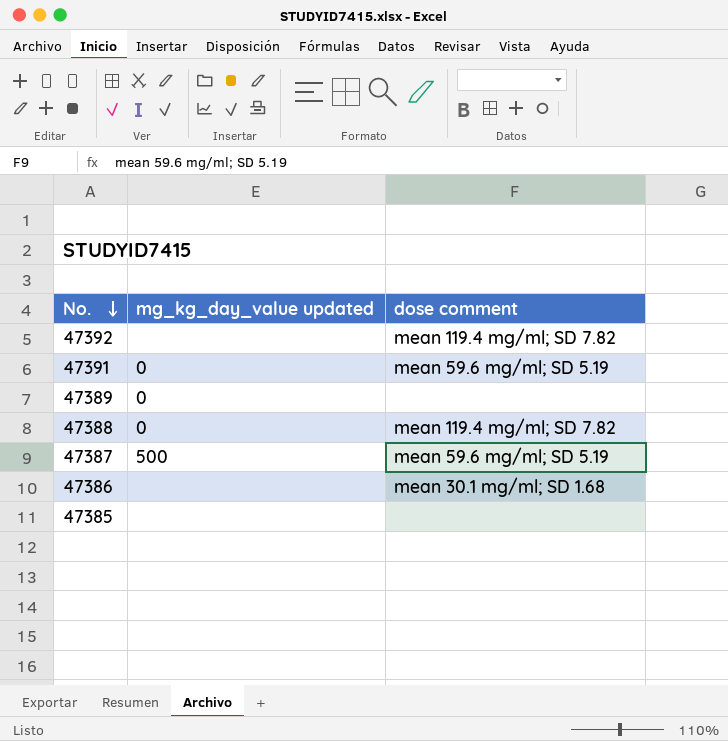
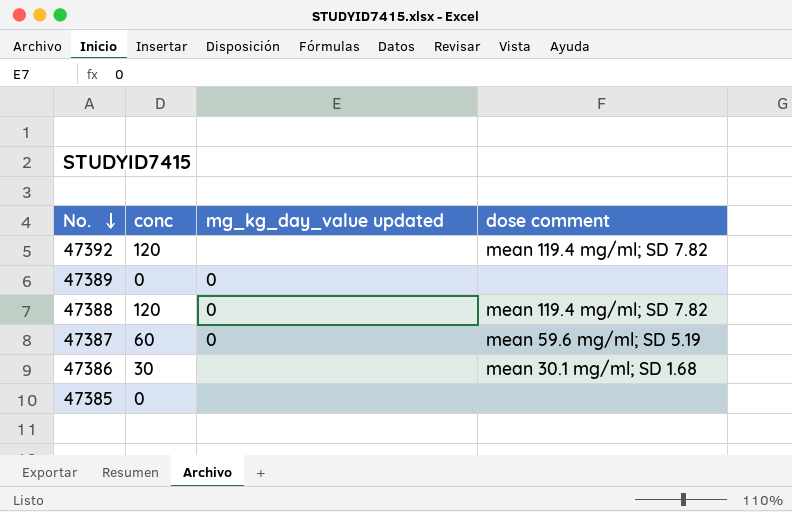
column conc | position: none -> 2
row 47391: 0 | mean 59.6 mg/ml; SD 5.19 -> none
47387 | mg_kg_day_value updated: 500 -> 0

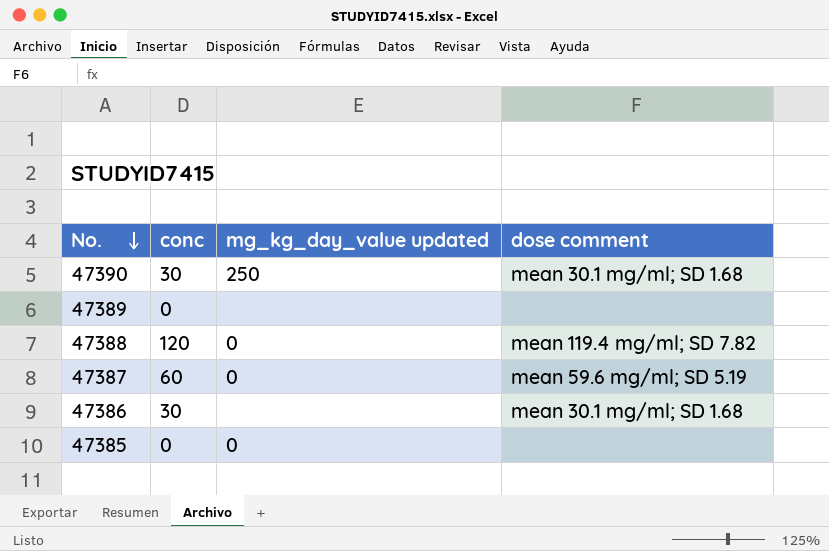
row 47392: 120 | none | mean 119.4 mg/ml; SD 7.82 -> none
row 47390: none -> 30 | 250 | mean 30.1 mg/ml; SD 1.68
47389 | mg_kg_day_value updated: 0 -> none
47385 | mg_kg_day_value updated: none -> 0

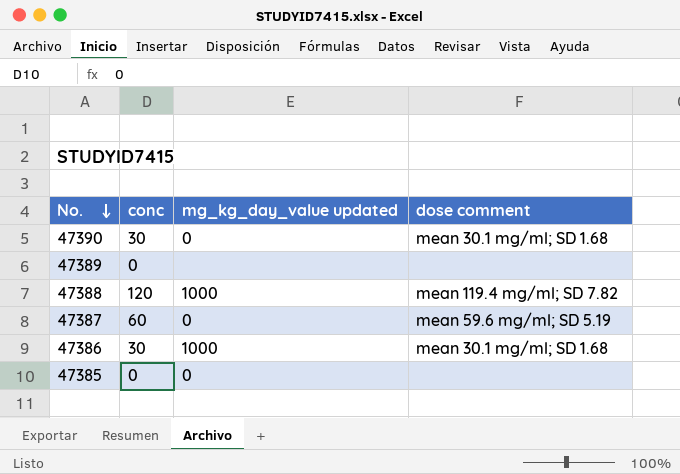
47390 | mg_kg_day_value updated: 250 -> 0
47388 | mg_kg_day_value updated: 0 -> 1000
47386 | mg_kg_day_value updated: none -> 1000

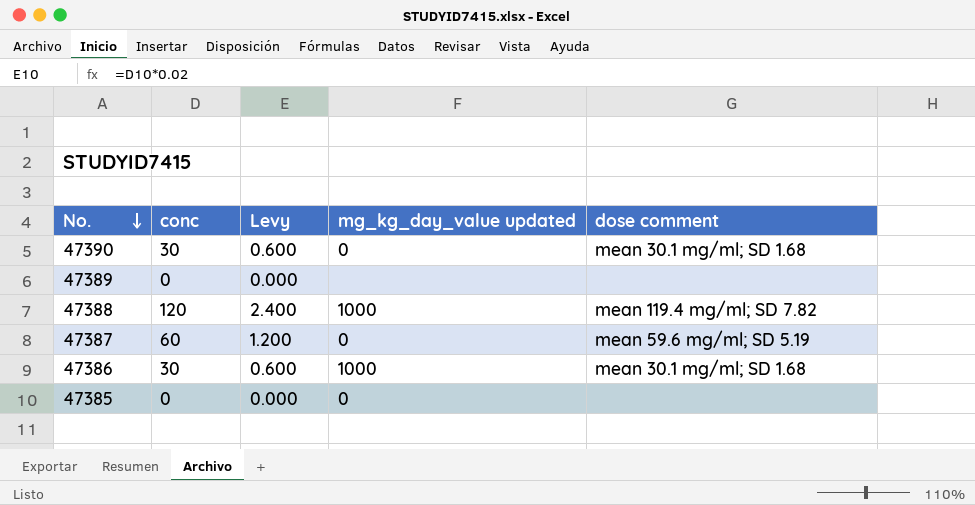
column Levy | formula: none -> [conc] * 0.02

